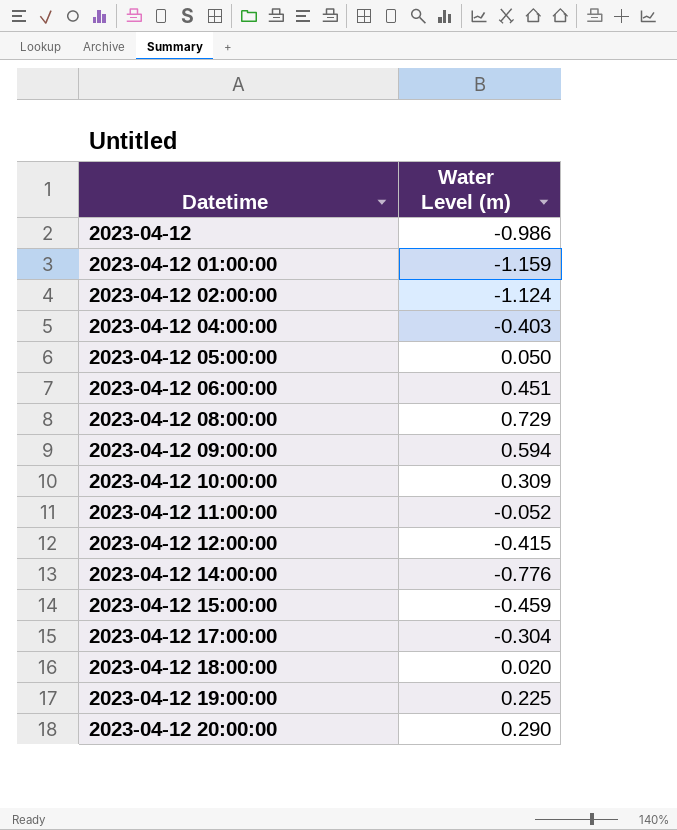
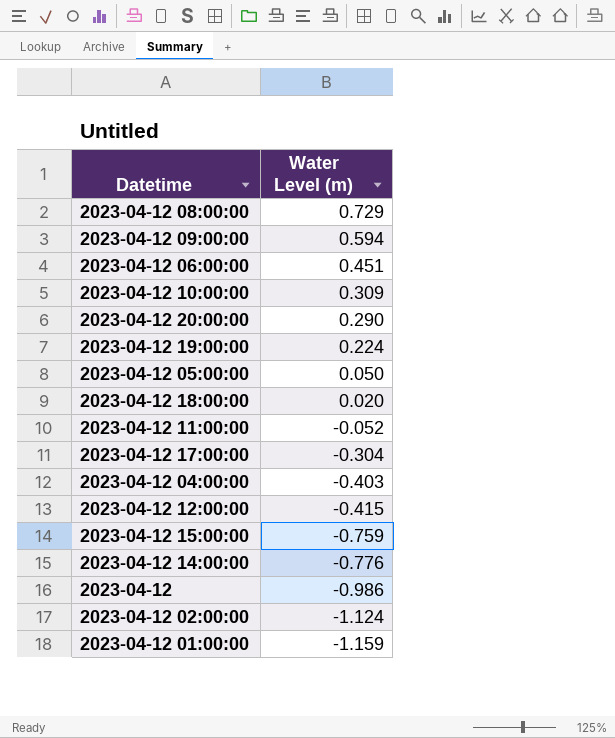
row order: Datetime ascending -> Water Level (m) descending
2023-04-12 19:00:00 | Water Level (m): 0.225 -> 0.224
2023-04-12 15:00:00 | Water Level (m): -0.459 -> -0.759

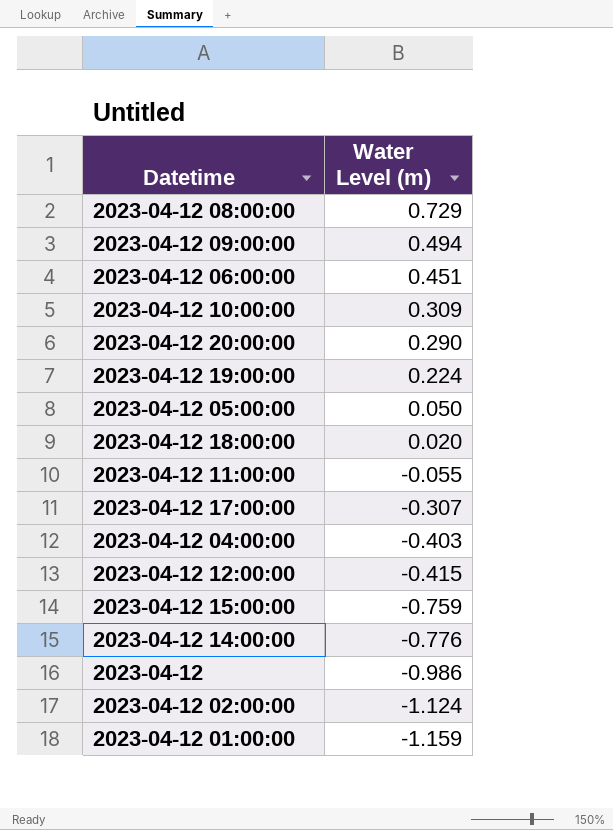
2023-04-12 09:00:00 | Water Level (m): 0.594 -> 0.494
2023-04-12 11:00:00 | Water Level (m): -0.052 -> -0.055
2023-04-12 17:00:00 | Water Level (m): -0.304 -> -0.307

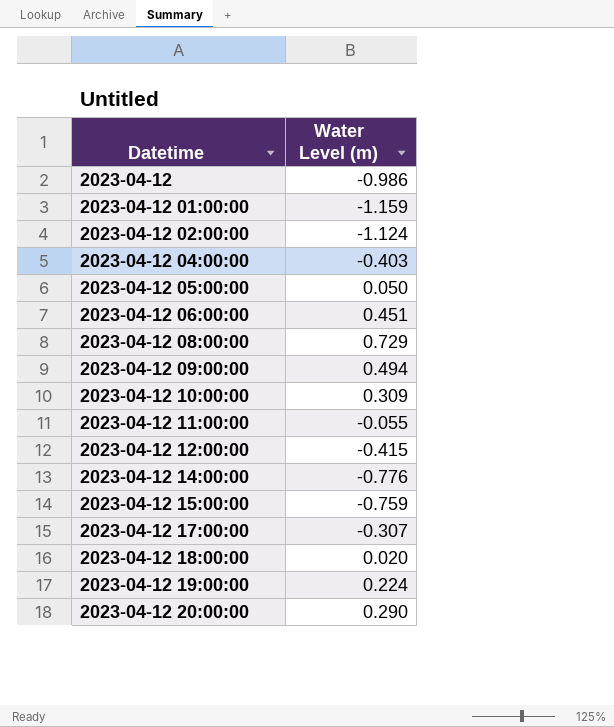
row order: Water Level (m) descending -> Datetime ascending

